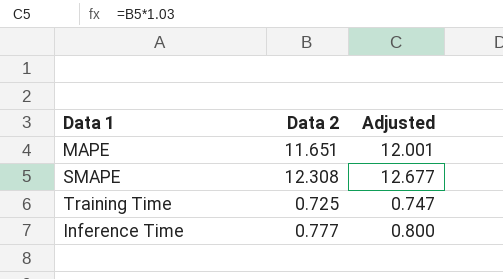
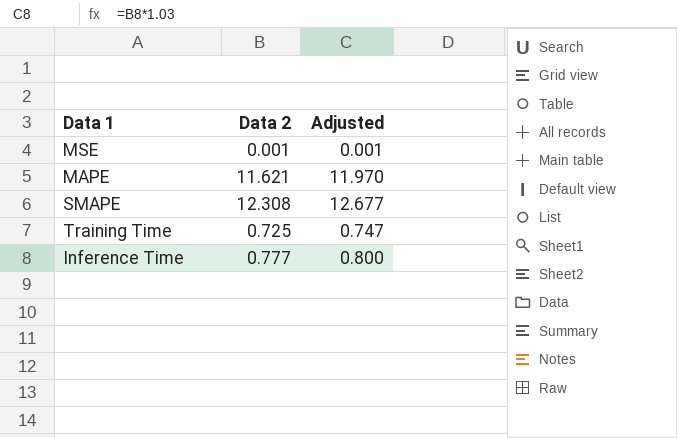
row MSE: none -> 0.001 | 0.001
MAPE | Data 2: 11.651 -> 11.621
MAPE | Adjusted: 12.001 -> 11.970

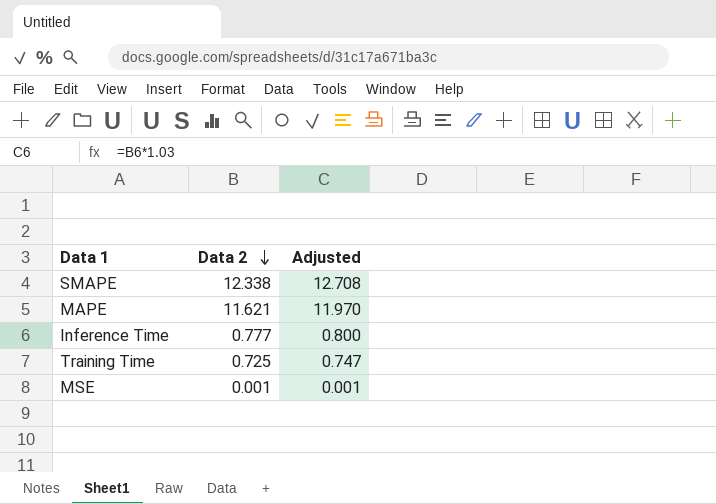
row order: none -> Data 2 descending
SMAPE | Data 2: 12.308 -> 12.338
SMAPE | Adjusted: 12.677 -> 12.708

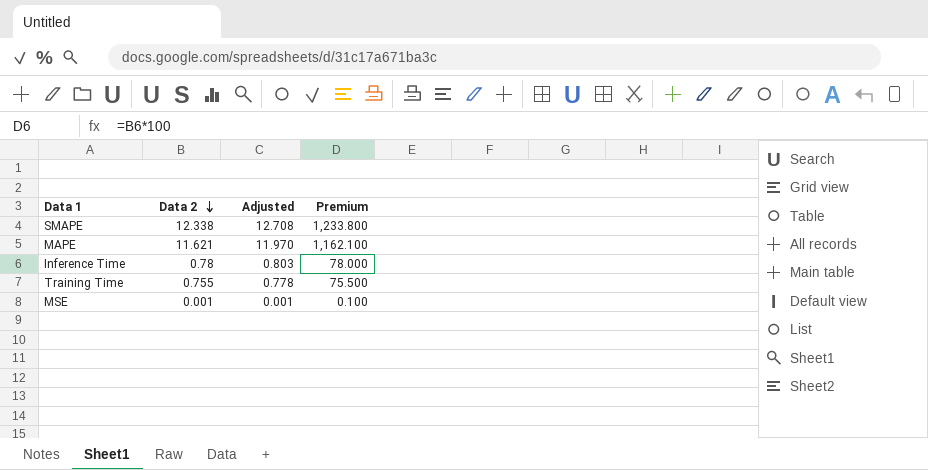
column Premium | formula: none -> [Data 2] * 100
Inference Time | Data 2: 0.777 -> 0.78
Inference Time | Adjusted: 0.800 -> 0.803
Training Time | Data 2: 0.725 -> 0.755
Training Time | Adjusted: 0.747 -> 0.778

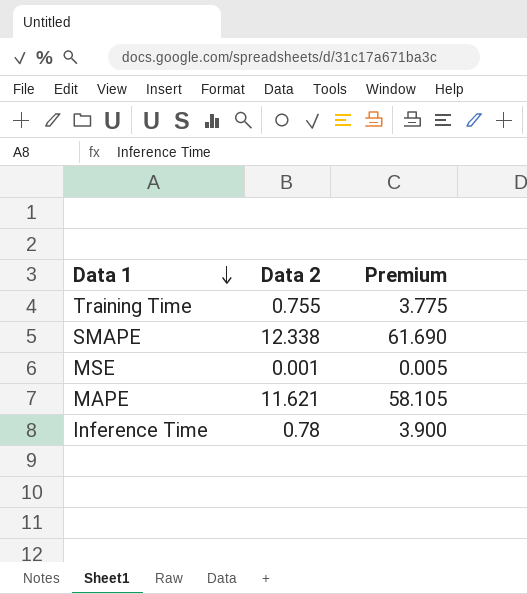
row order: Data 2 descending -> Data 1 descending
column Adjusted | formula: [Data 2] * 1.03 -> none
column Premium | formula: [Data 2] * 100 -> [Data 2] * 5

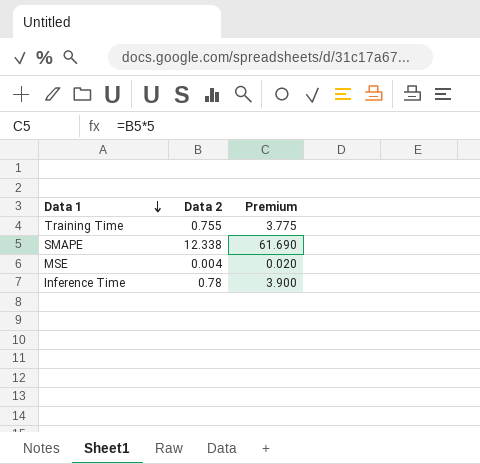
row MAPE: 11.621 | 58.105 -> none
MSE | Data 2: 0.001 -> 0.004
MSE | Premium: 0.005 -> 0.020

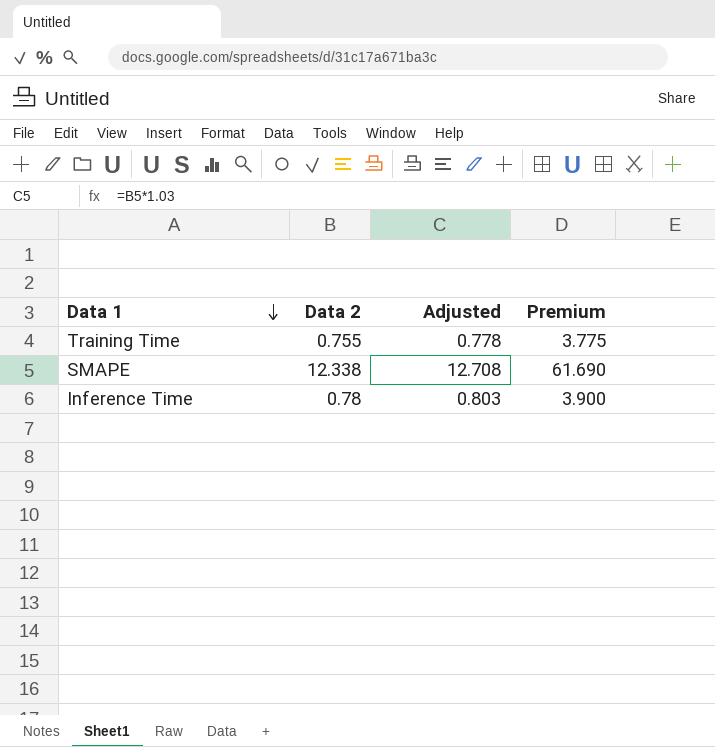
column Adjusted | formula: none -> [Data 2] * 1.03
row MSE: 0.004 | 0.020 -> none

